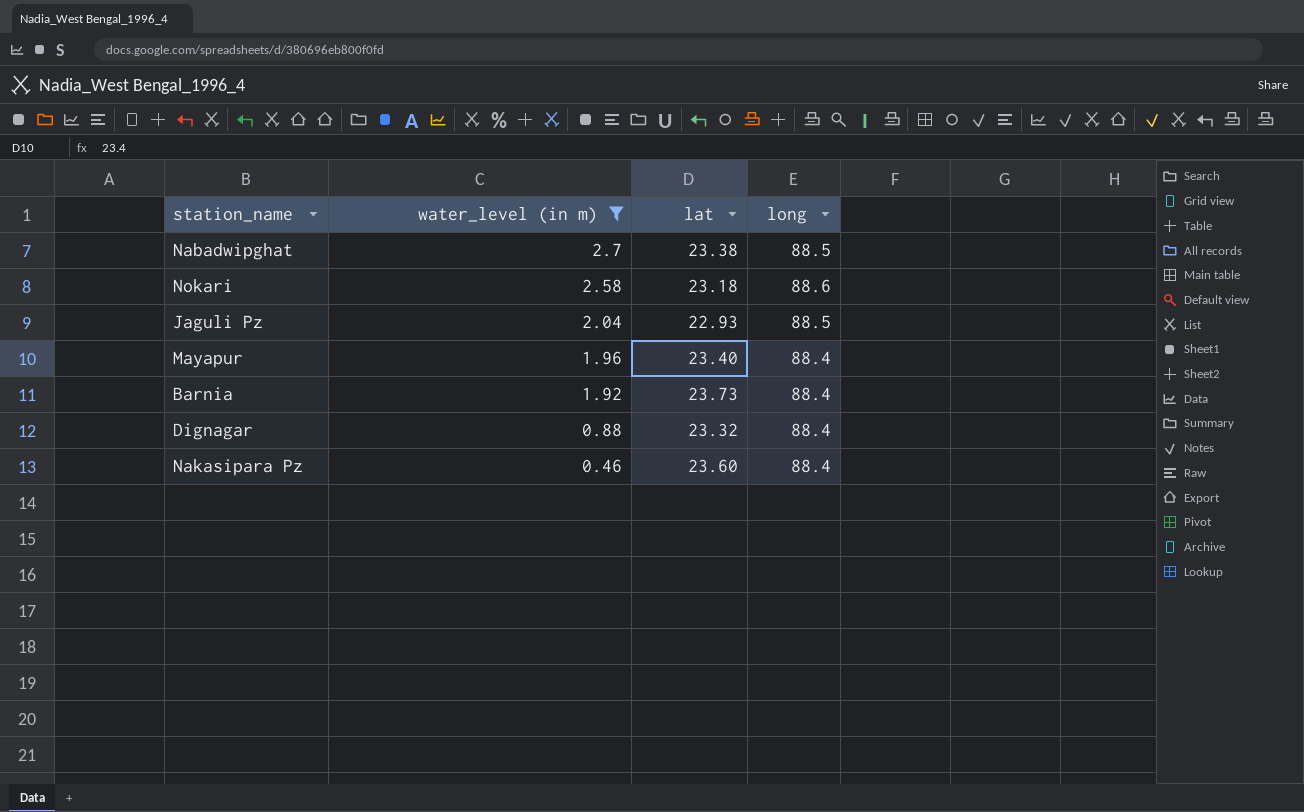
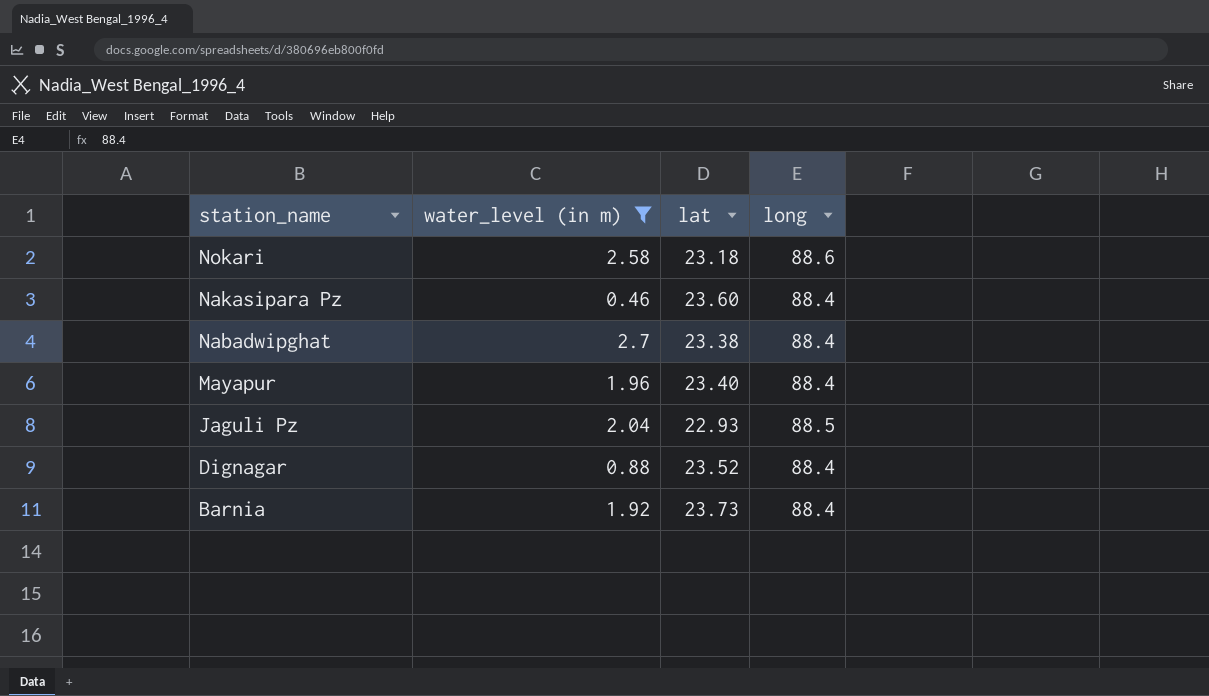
row order: water_level (in m) descending -> station_name descending
Nabadwipghat | long: 88.5 -> 88.4
Dignagar | lat: 23.32 -> 23.52

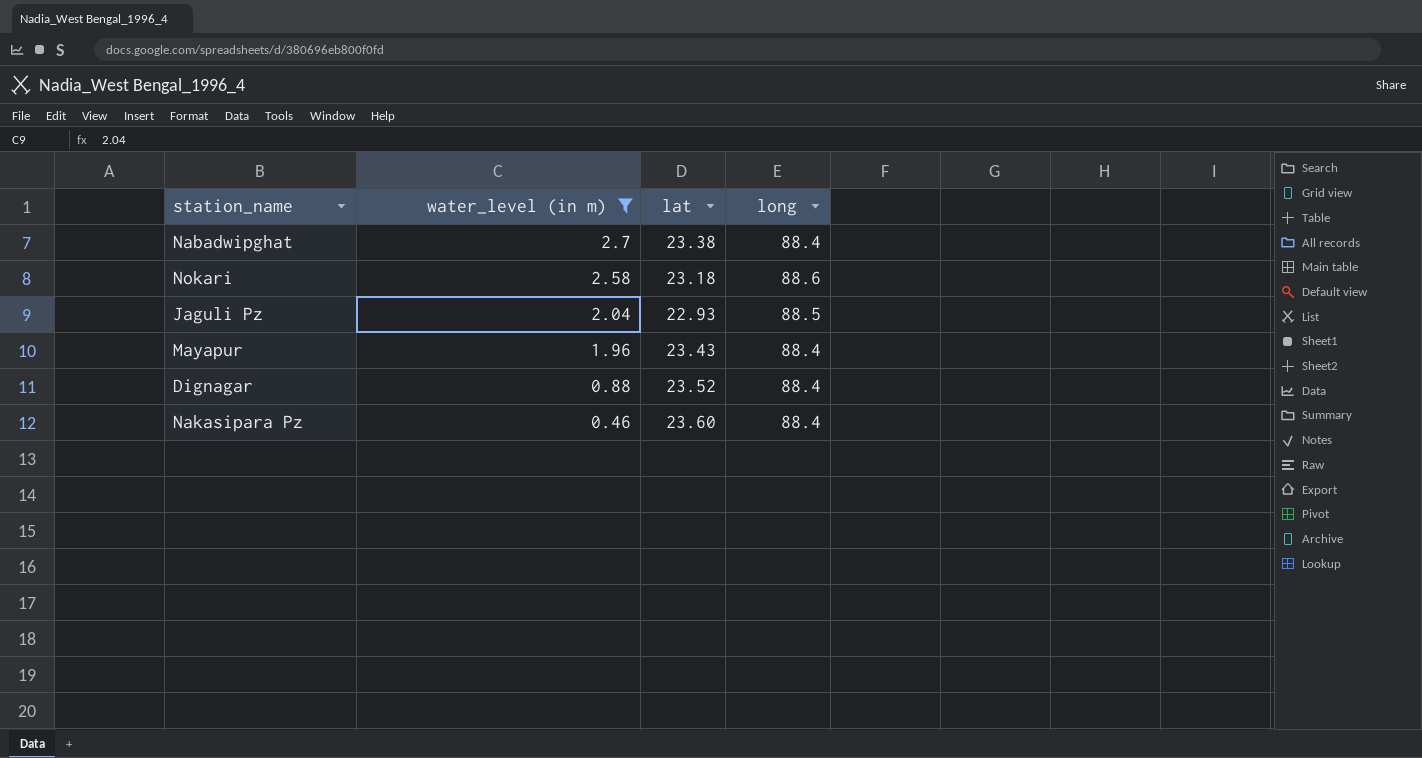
row order: station_name descending -> water_level (in m) descending
row Barnia: 1.92 | 23.73 | 88.4 -> none
Mayapur | lat: 23.40 -> 23.43

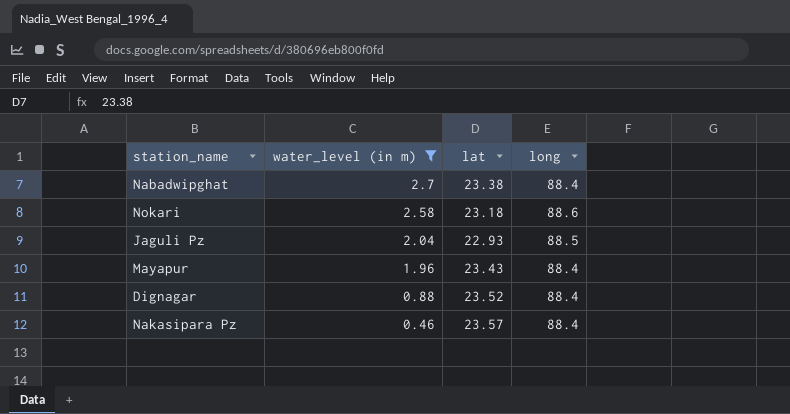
Nakasipara Pz | lat: 23.60 -> 23.57

